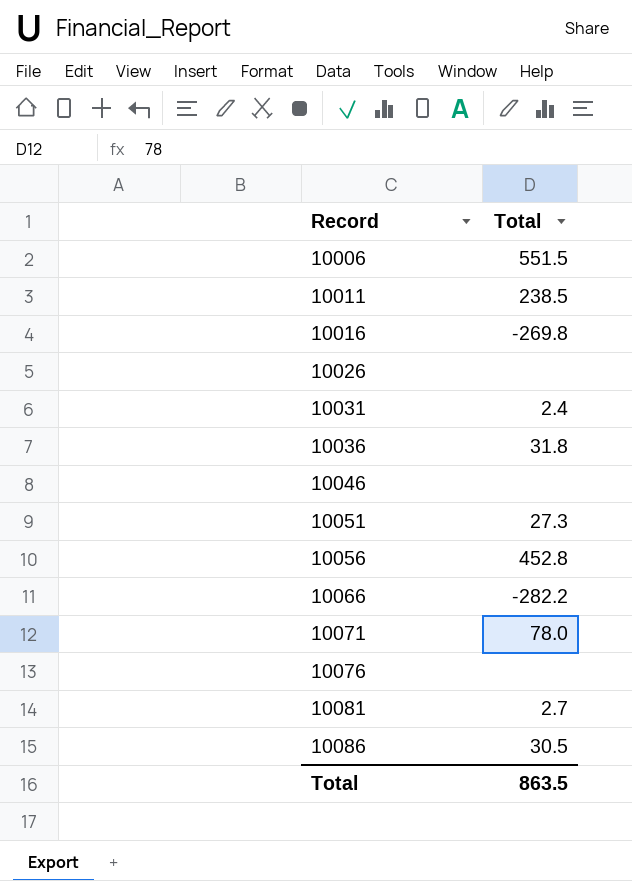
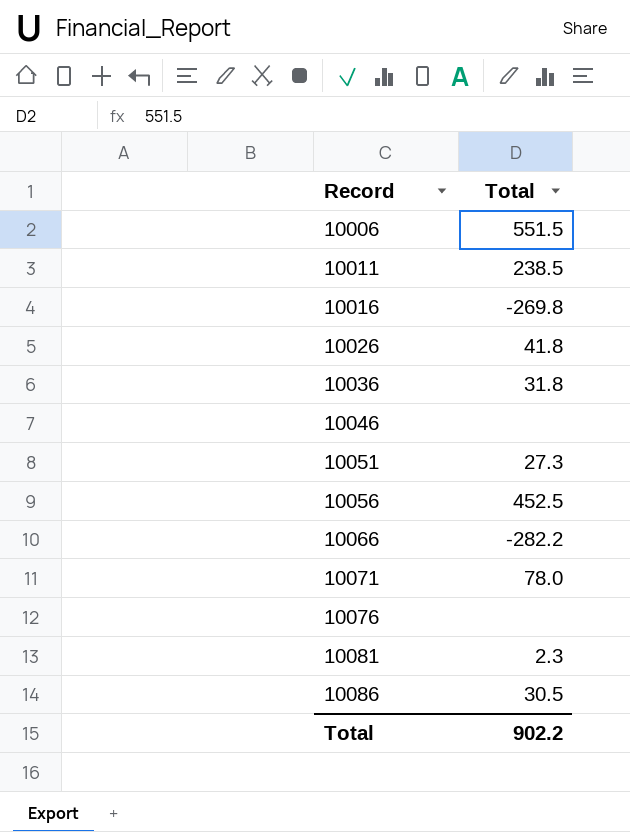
row 10031: 2.4 -> none
10026 | Total: none -> 41.8
10056 | Total: 452.8 -> 452.5
10081 | Total: 2.7 -> 2.3
Total | Total: 863.5 -> 902.2

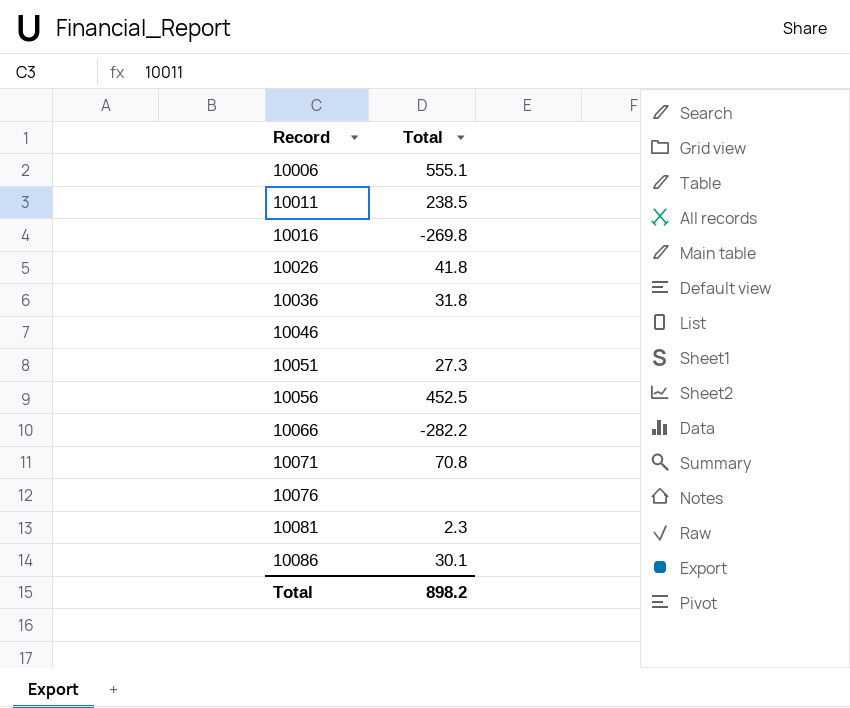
10006 | Total: 551.5 -> 555.1
10071 | Total: 78.0 -> 70.8
10086 | Total: 30.5 -> 30.1
Total | Total: 902.2 -> 898.2

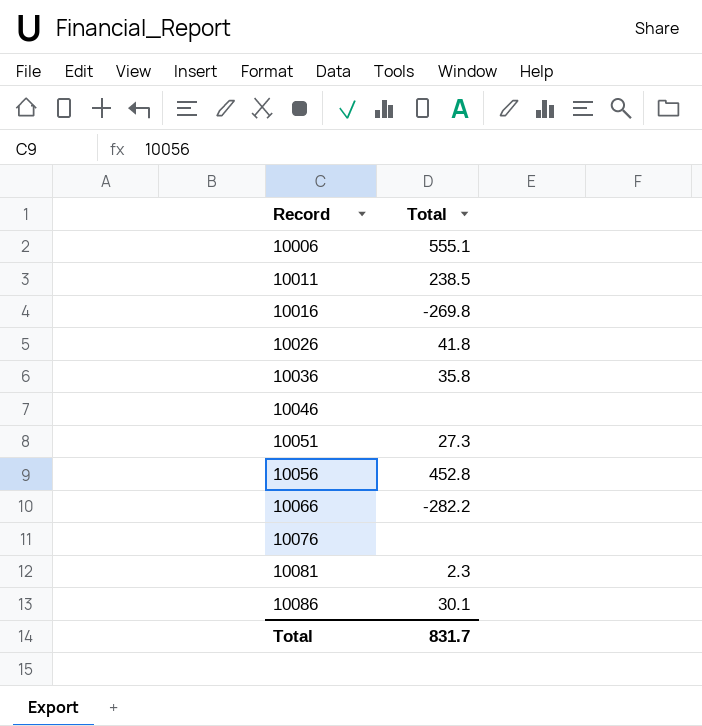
row 10071: 70.8 -> none
10036 | Total: 31.8 -> 35.8
10056 | Total: 452.5 -> 452.8
Total | Total: 898.2 -> 831.7

